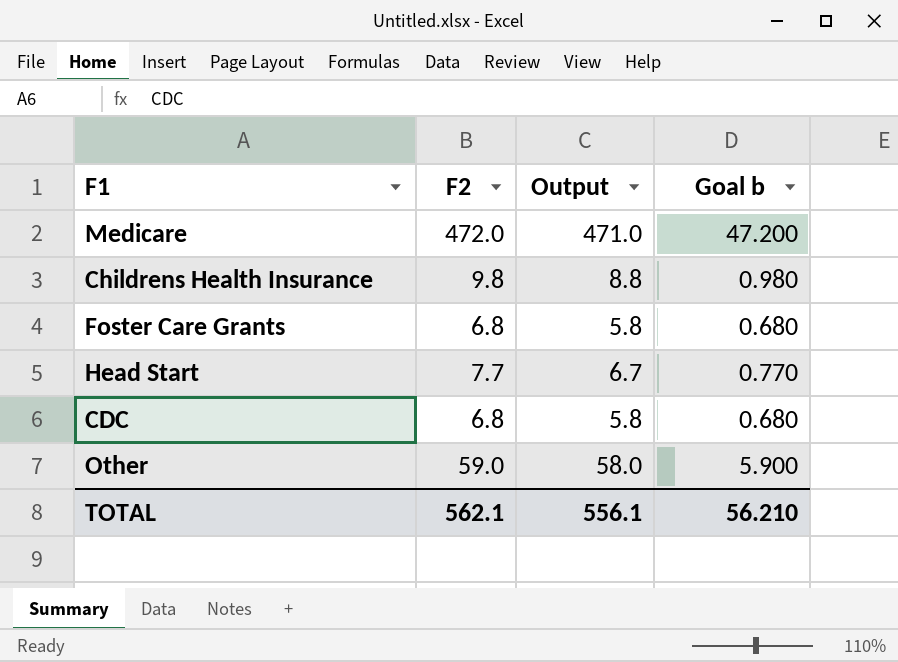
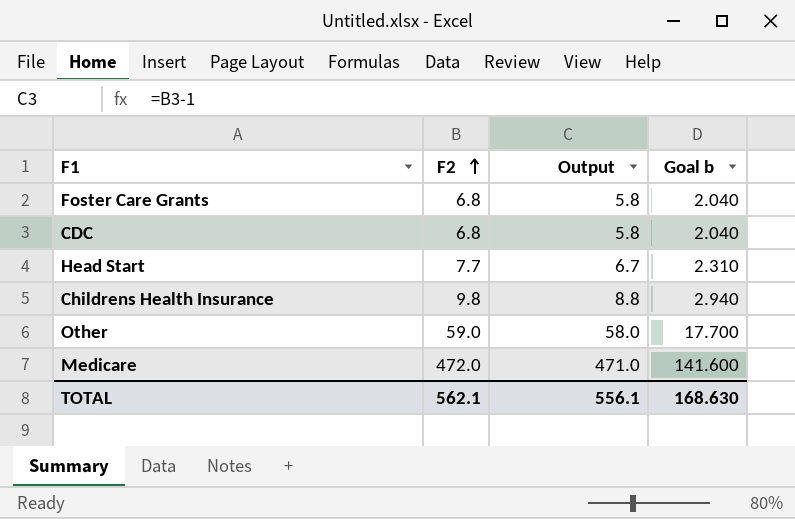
row order: none -> F2 ascending
column Goal b | formula: [F2] * 0.1 -> [F2] * 0.3
TOTAL | Goal b: 56.210 -> 168.630

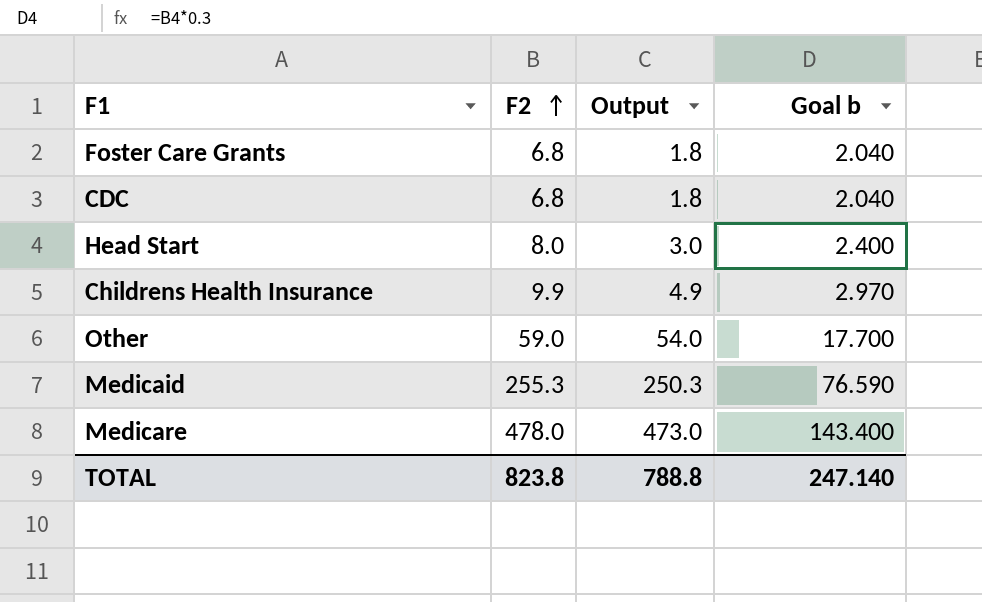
column Output | formula: [F2] - 1 -> [F2] - 5
Head Start | F2: 7.7 -> 8.0
Head Start | Goal b: 2.310 -> 2.400
Childrens Health Insurance | F2: 9.8 -> 9.9
Childrens Health Insurance | Goal b: 2.940 -> 2.970
row Medicaid: none -> 255.3 | 250.3 | 76.590
Medicare | F2: 472.0 -> 478.0
Medicare | Goal b: 141.600 -> 143.400
TOTAL | F2: 562.1 -> 823.8
TOTAL | Output: 556.1 -> 788.8
TOTAL | Goal b: 168.630 -> 247.140

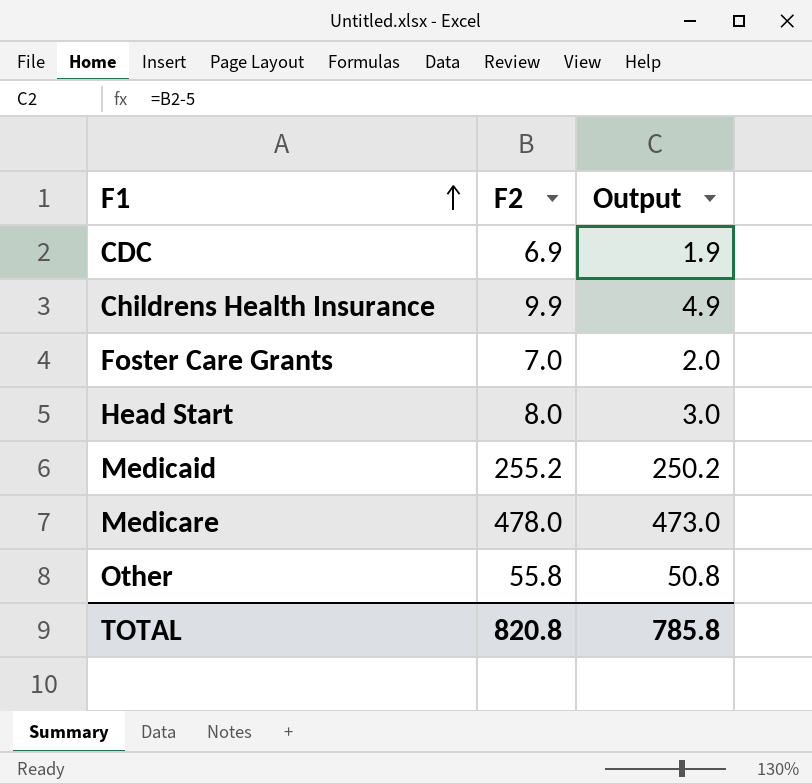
row order: F2 ascending -> F1 ascending
column Goal b | formula: [F2] * 0.3 -> none
CDC | F2: 6.8 -> 6.9
CDC | Output: 1.8 -> 1.9
Foster Care Grants | F2: 6.8 -> 7.0
Foster Care Grants | Output: 1.8 -> 2.0
Medicaid | F2: 255.3 -> 255.2
Medicaid | Output: 250.3 -> 250.2
Other | F2: 59.0 -> 55.8
Other | Output: 54.0 -> 50.8
TOTAL | F2: 823.8 -> 820.8
TOTAL | Output: 788.8 -> 785.8

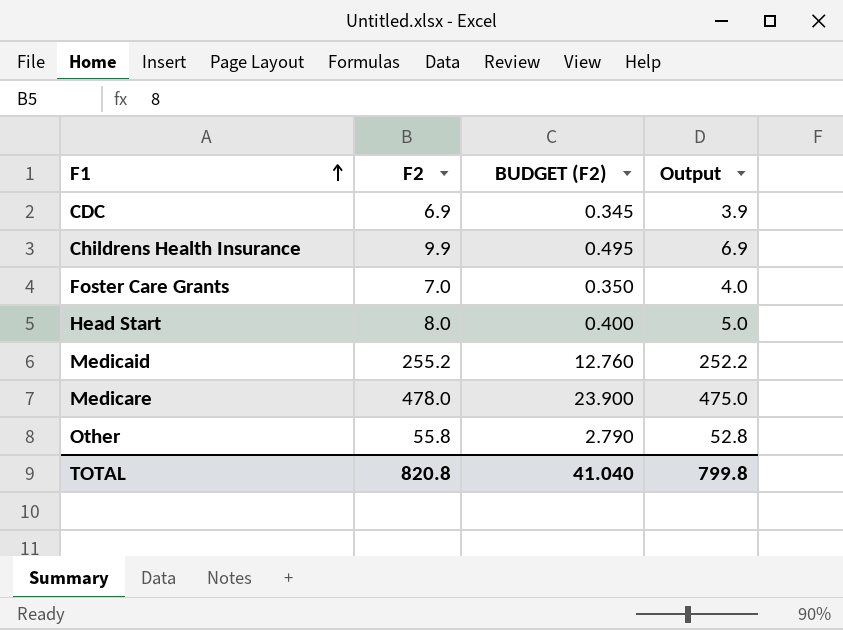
column BUDGET (F2) | formula: none -> [F2] * 0.05
column Output | formula: [F2] - 5 -> [F2] - 3
TOTAL | Output: 785.8 -> 799.8

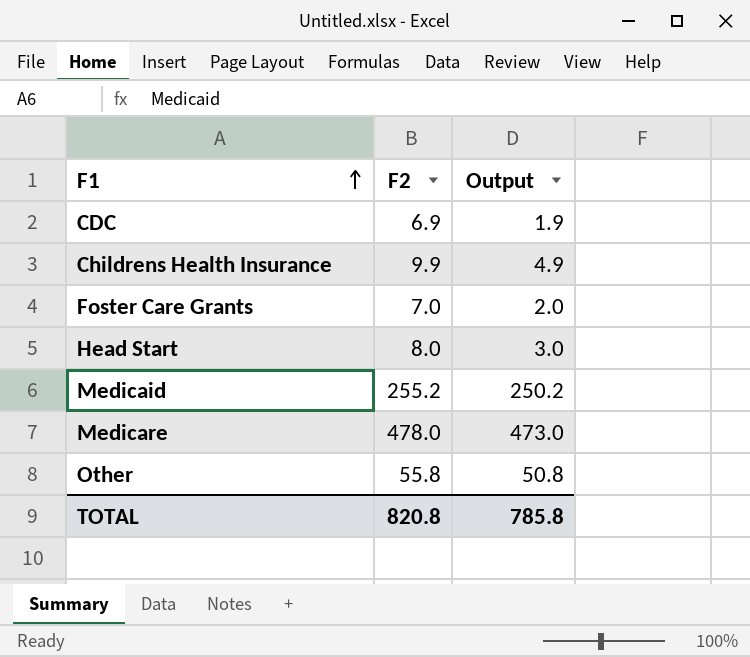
column BUDGET (F2) | formula: [F2] * 0.05 -> none
column Output | formula: [F2] - 3 -> [F2] - 5
TOTAL | Output: 799.8 -> 785.8

